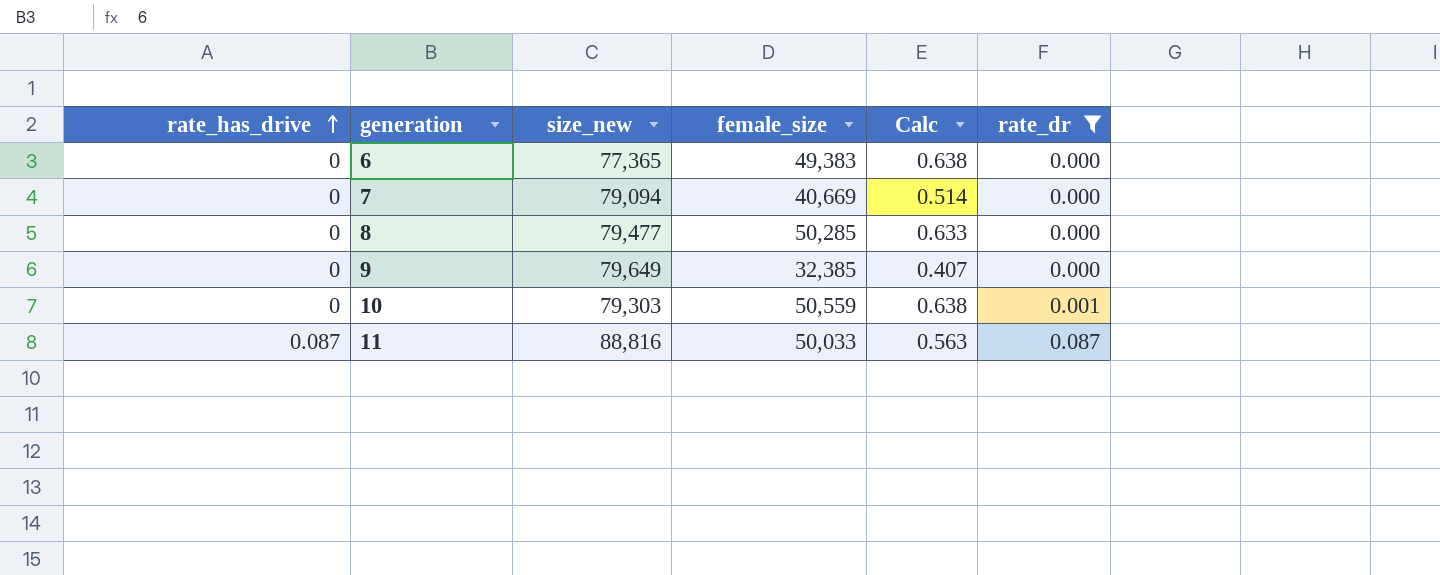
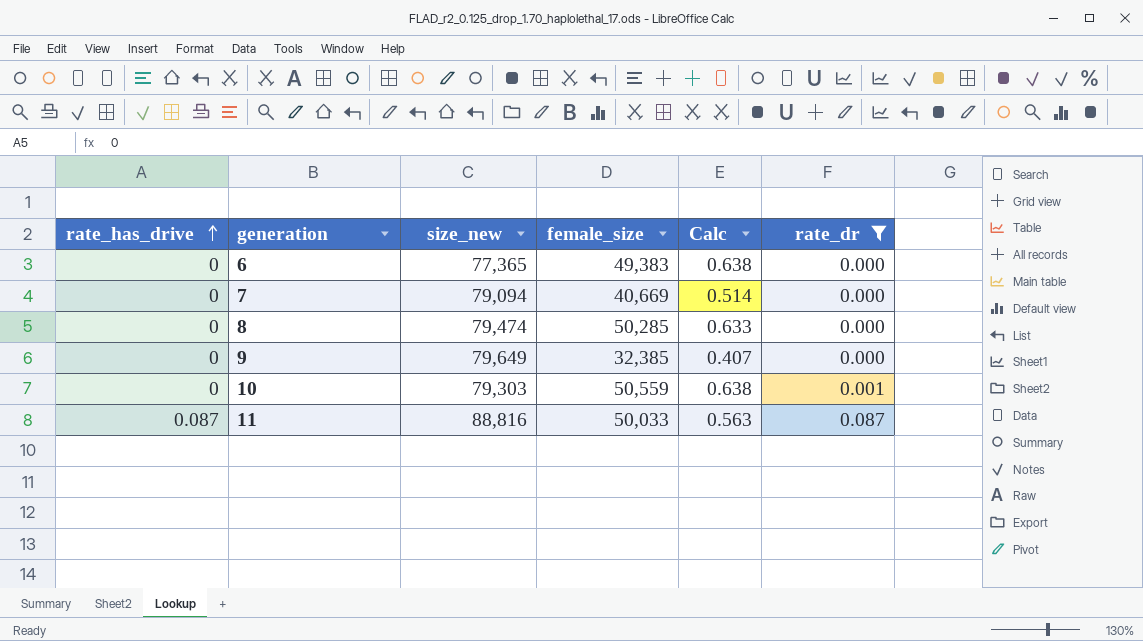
8 | size_new: 79,477 -> 79,474

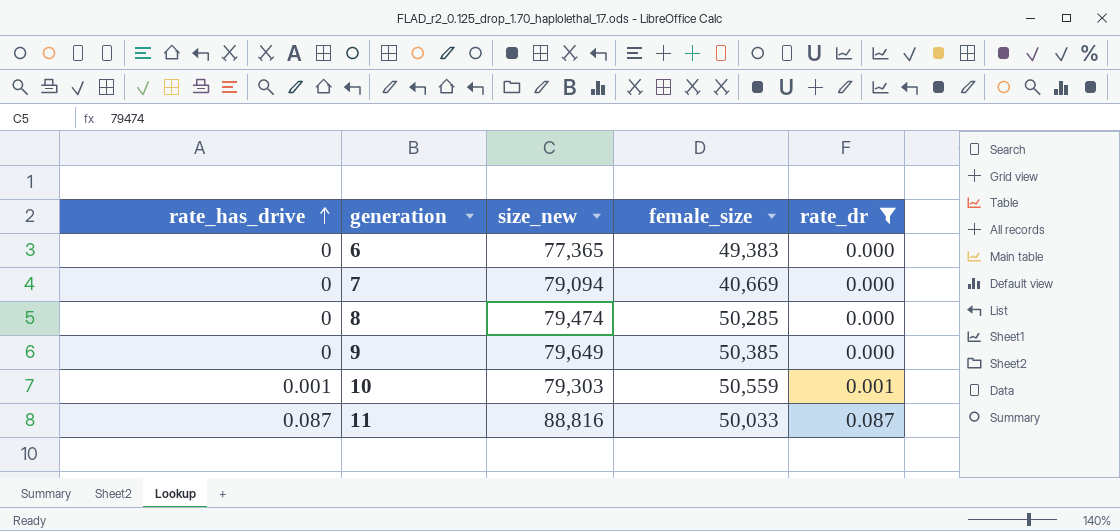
column Calc | formula: [female_size] / [size_new] -> none
9 | female_size: 32,385 -> 50,385
10 | rate_has_drive: 0 -> 0.001

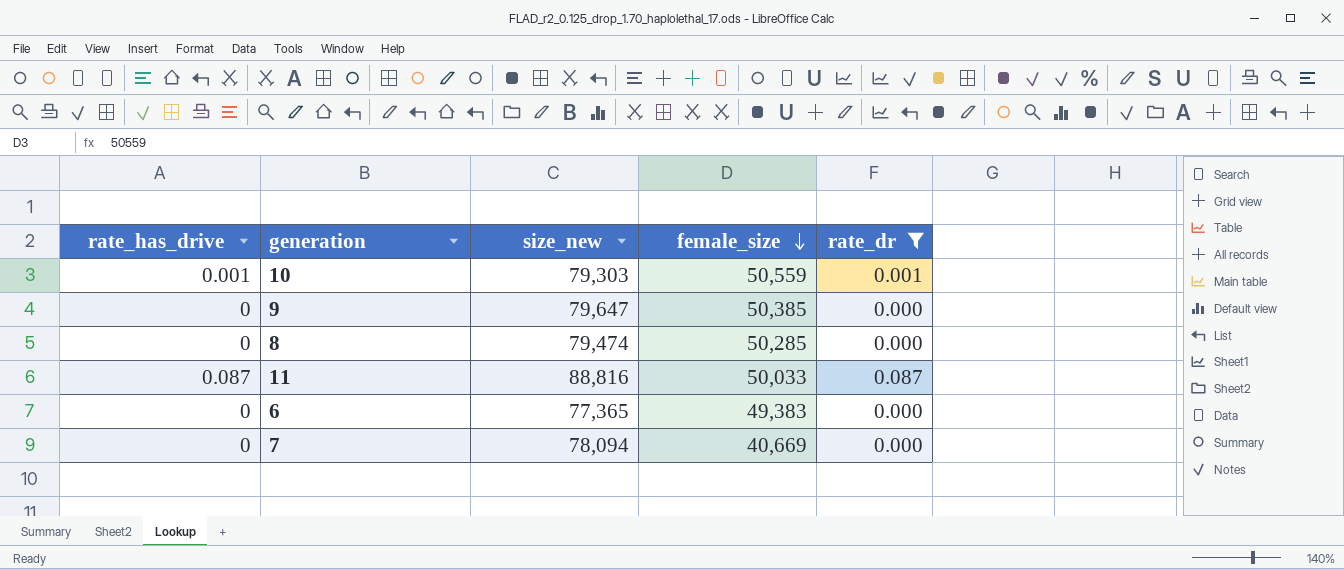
row order: rate_has_drive ascending -> female_size descending
9 | size_new: 79,649 -> 79,647
7 | size_new: 79,094 -> 78,094

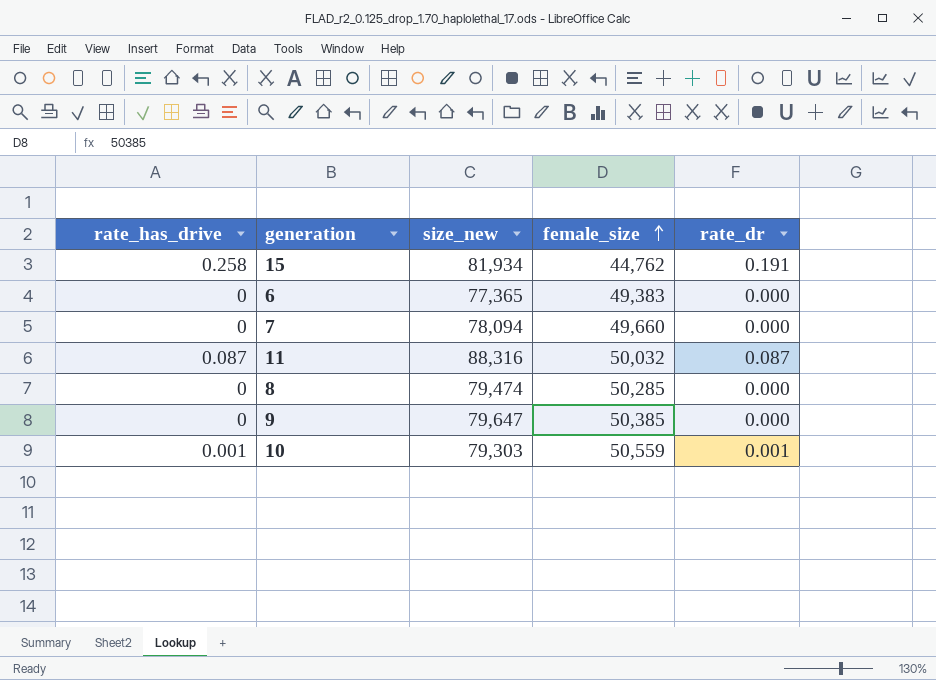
filter: rate_dr != 0.191 -> none
row order: female_size descending -> female_size ascending
7 | female_size: 40,669 -> 49,660
11 | size_new: 88,816 -> 88,316
11 | female_size: 50,033 -> 50,032

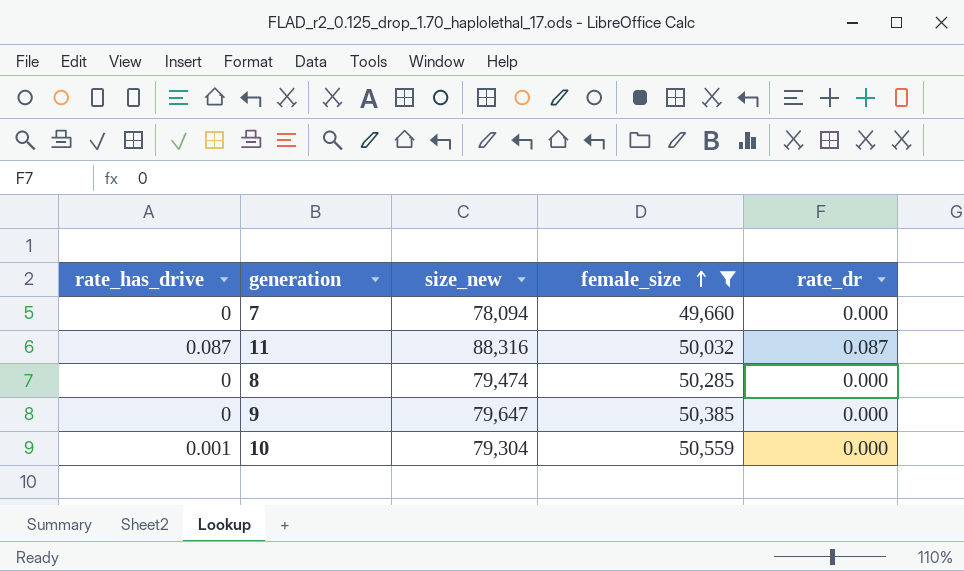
filter: none -> female_size >= 49,660
10 | size_new: 79,303 -> 79,304
10 | rate_dr: 0.001 -> 0.000

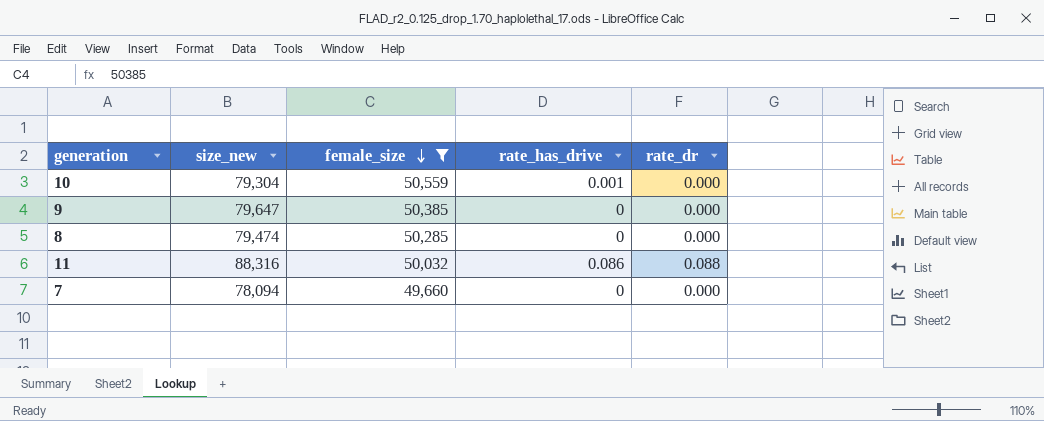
row order: female_size ascending -> female_size descending
column rate_has_drive | position: 1 -> 4
11 | rate_has_drive: 0.087 -> 0.086
11 | rate_dr: 0.087 -> 0.088

